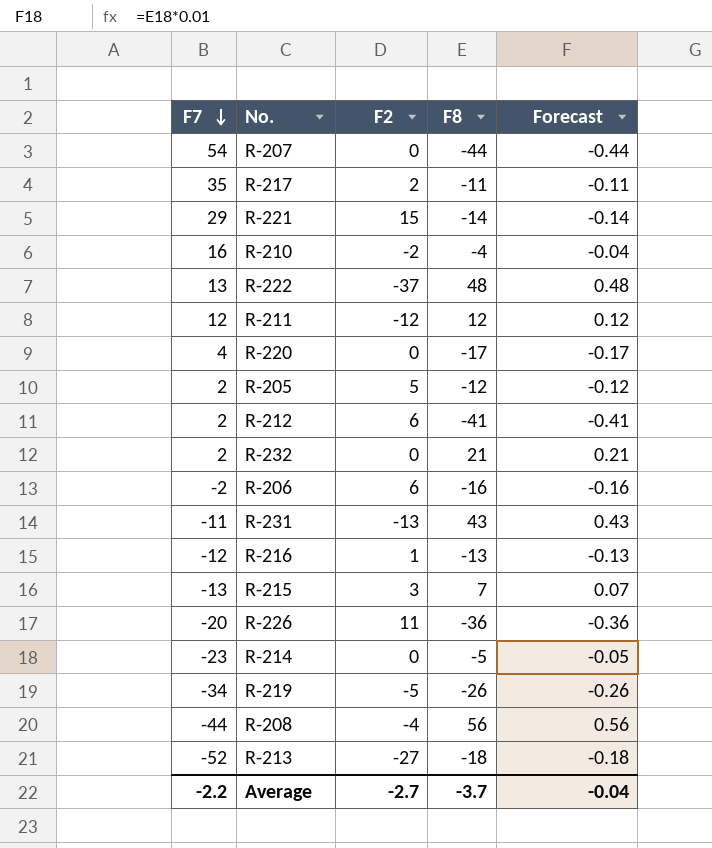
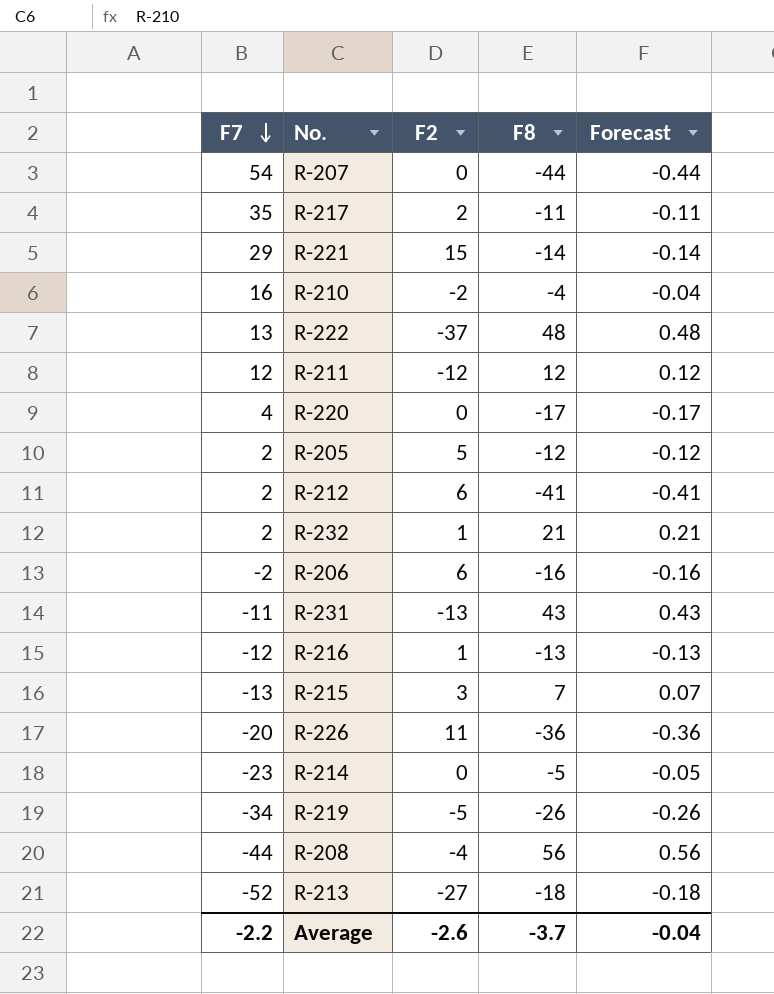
R-232 | F2: 0 -> 1
Average | F2: -2.7 -> -2.6

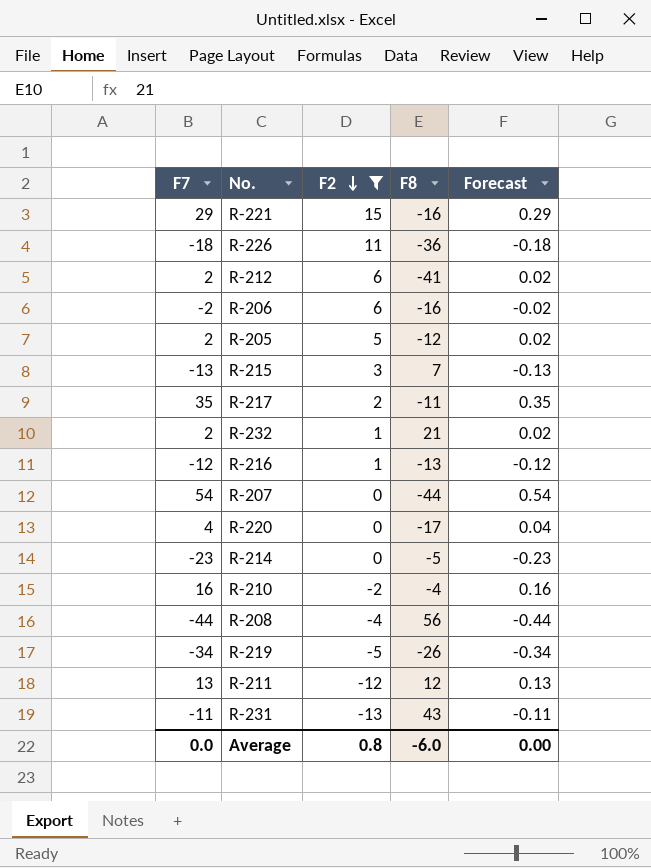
filter: none -> F2 >= -13
row order: F7 descending -> F2 descending
column Forecast | formula: [F8] * 0.01 -> [F7] * 0.01
R-221 | F8: -14 -> -16
R-226 | F7: -20 -> -18
R-211 | F7: 12 -> 13
Average | F7: -2.2 -> 0.0
Average | F2: -2.6 -> 0.8
Average | F8: -3.7 -> -6.0
Average | Forecast: -0.04 -> 0.00

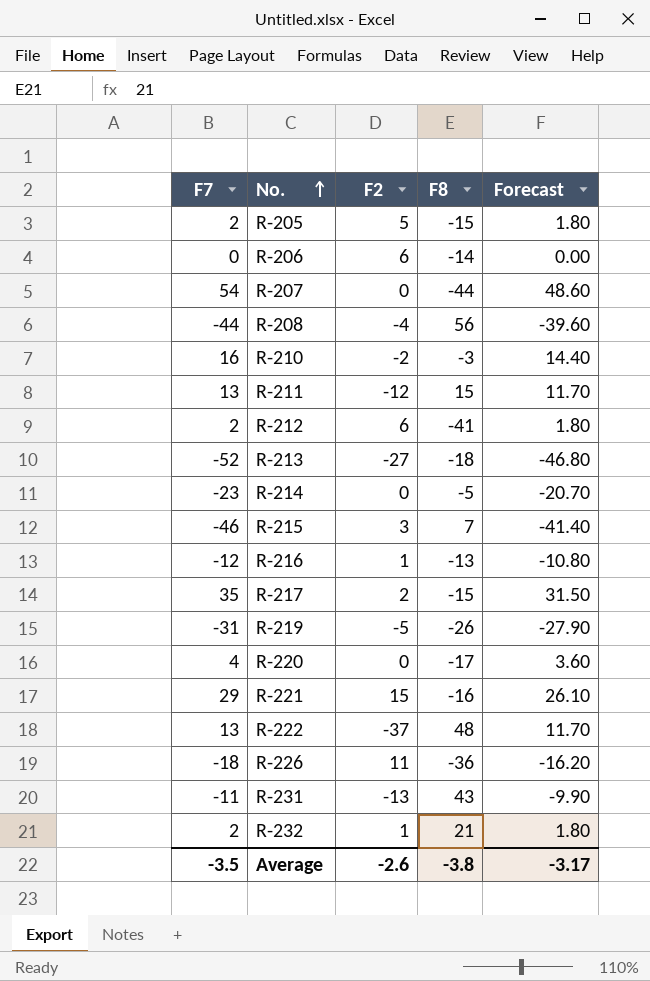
filter: F2 >= -13 -> none
row order: F2 descending -> No. ascending
column Forecast | formula: [F7] * 0.01 -> [F7] * 0.9
R-205 | F8: -12 -> -15
R-206 | F7: -2 -> 0
R-206 | F8: -16 -> -14
R-210 | F8: -4 -> -3
R-211 | F8: 12 -> 15
R-215 | F7: -13 -> -46
R-217 | F8: -11 -> -15
R-219 | F7: -34 -> -31
Average | F7: 0.0 -> -3.5
Average | F2: 0.8 -> -2.6
Average | F8: -6.0 -> -3.8
Average | Forecast: 0.00 -> -3.17

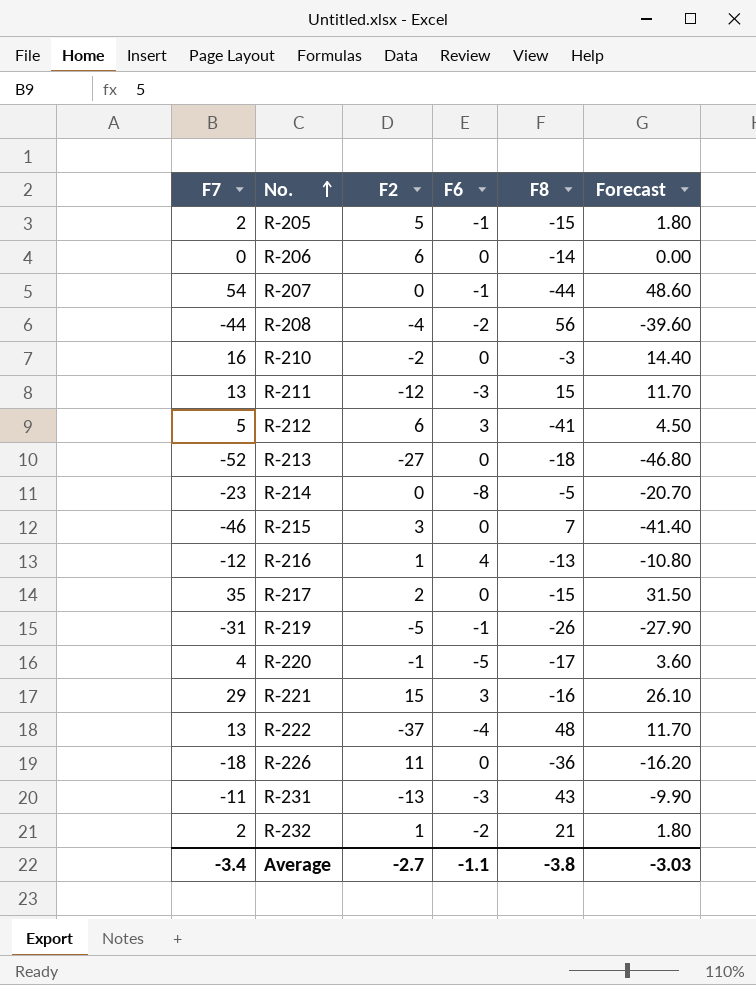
column F6 | position: none -> 4
R-212 | F7: 2 -> 5
R-212 | Forecast: 1.80 -> 4.50
R-220 | F2: 0 -> -1
Average | F7: -3.5 -> -3.4
Average | F2: -2.6 -> -2.7
Average | Forecast: -3.17 -> -3.03

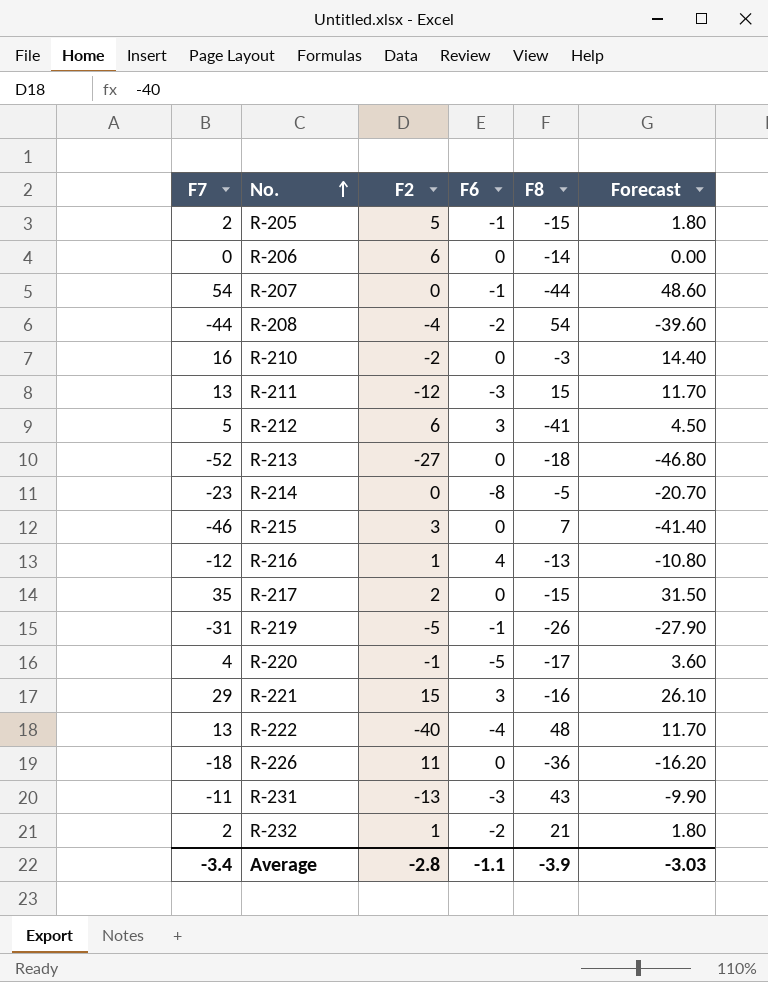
R-208 | F8: 56 -> 54
R-222 | F2: -37 -> -40
Average | F2: -2.7 -> -2.8
Average | F8: -3.8 -> -3.9

